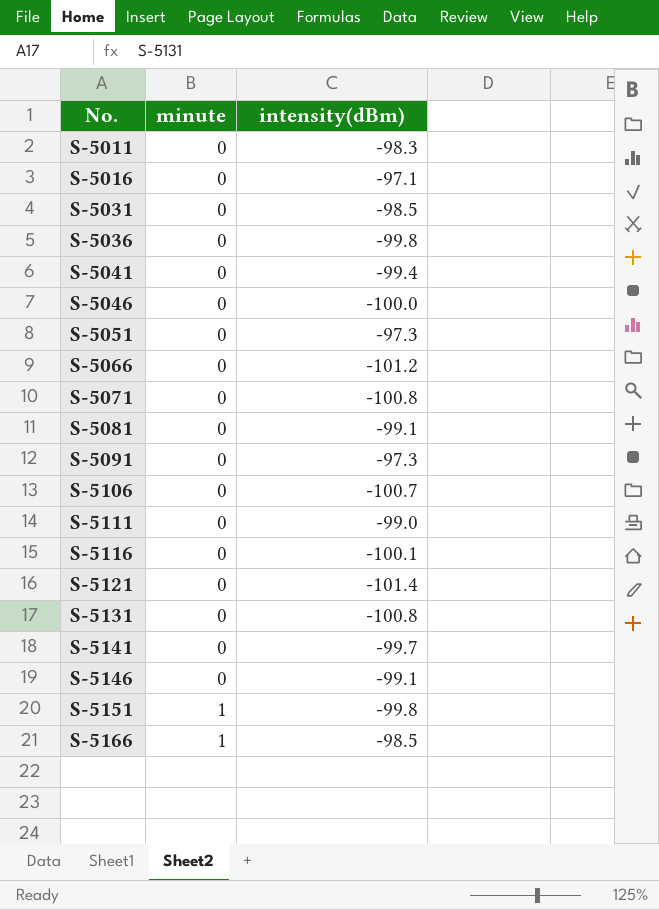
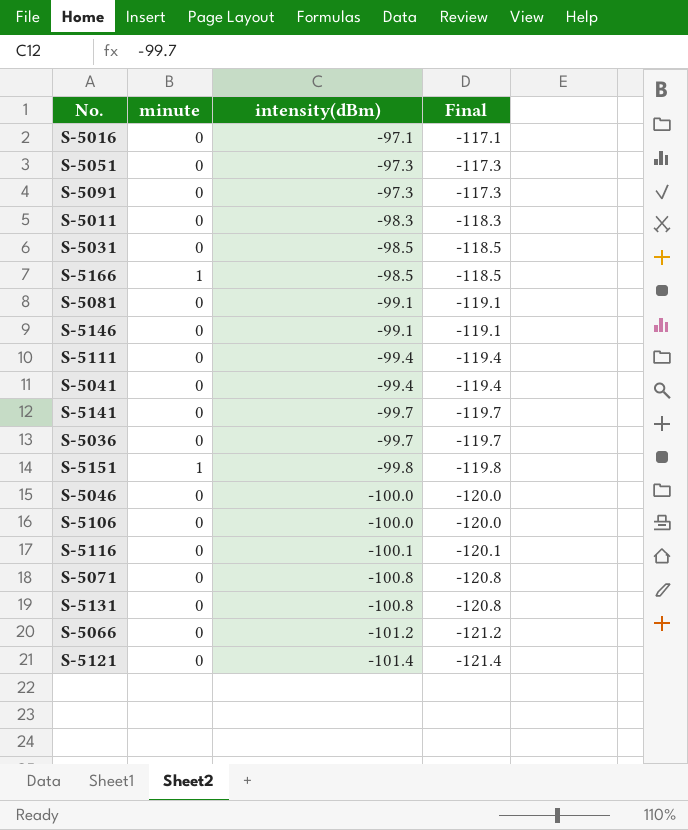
row order: No. ascending -> intensity(dBm) descending
column Final | formula: none -> [intensity(dBm)] - 20
S-5111 | intensity(dBm): -99.0 -> -99.4
S-5036 | intensity(dBm): -99.8 -> -99.7
S-5106 | intensity(dBm): -100.7 -> -100.0

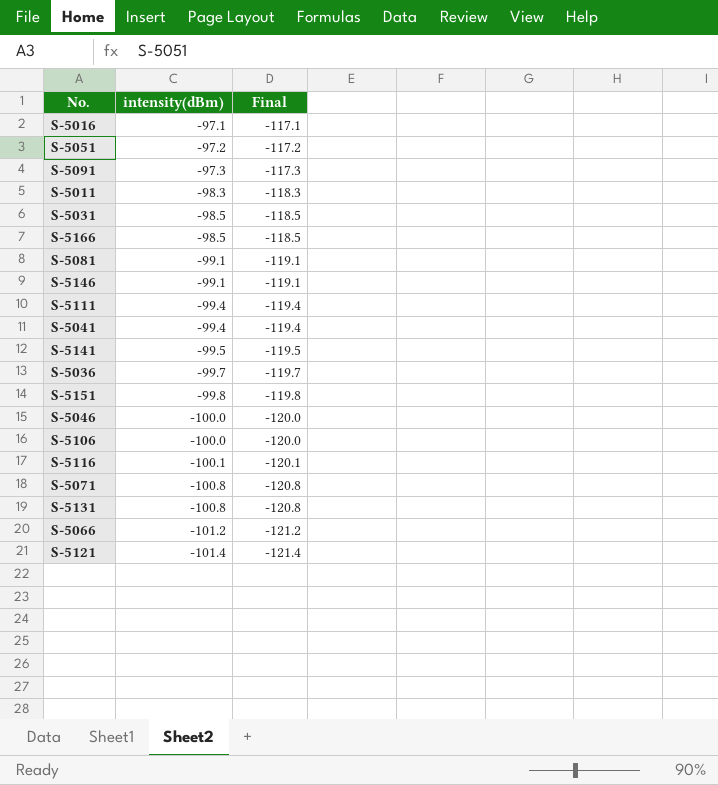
column minute | position: 2 -> none
S-5051 | intensity(dBm): -97.3 -> -97.2
S-5051 | Final: -117.3 -> -117.2
S-5141 | intensity(dBm): -99.7 -> -99.5
S-5141 | Final: -119.7 -> -119.5

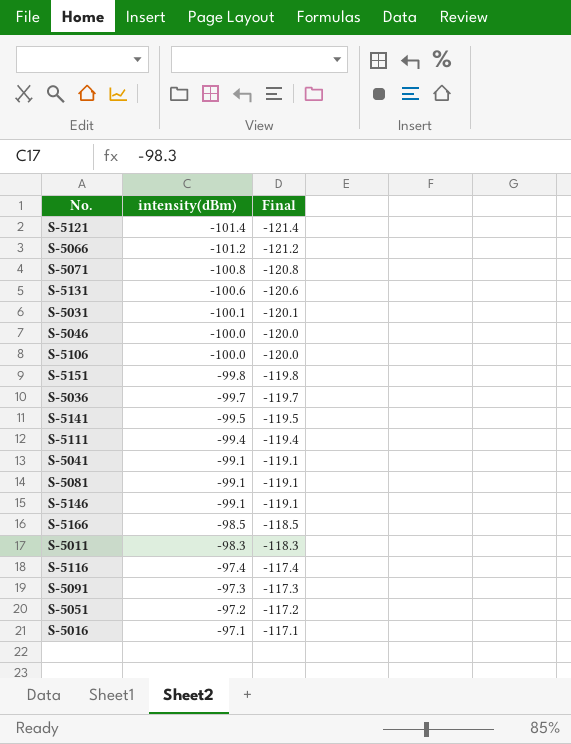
row order: intensity(dBm) descending -> intensity(dBm) ascending
S-5131 | intensity(dBm): -100.8 -> -100.6
S-5131 | Final: -120.8 -> -120.6
S-5031 | intensity(dBm): -98.5 -> -100.1
S-5031 | Final: -118.5 -> -120.1
S-5041 | intensity(dBm): -99.4 -> -99.1
S-5041 | Final: -119.4 -> -119.1
S-5116 | intensity(dBm): -100.1 -> -97.4
S-5116 | Final: -120.1 -> -117.4

